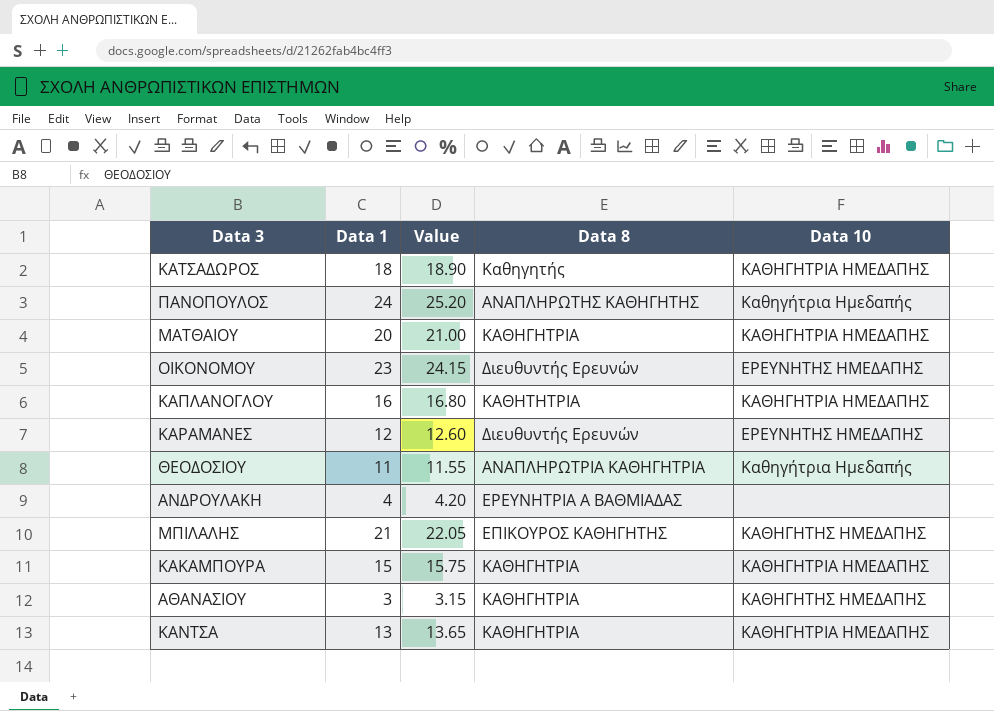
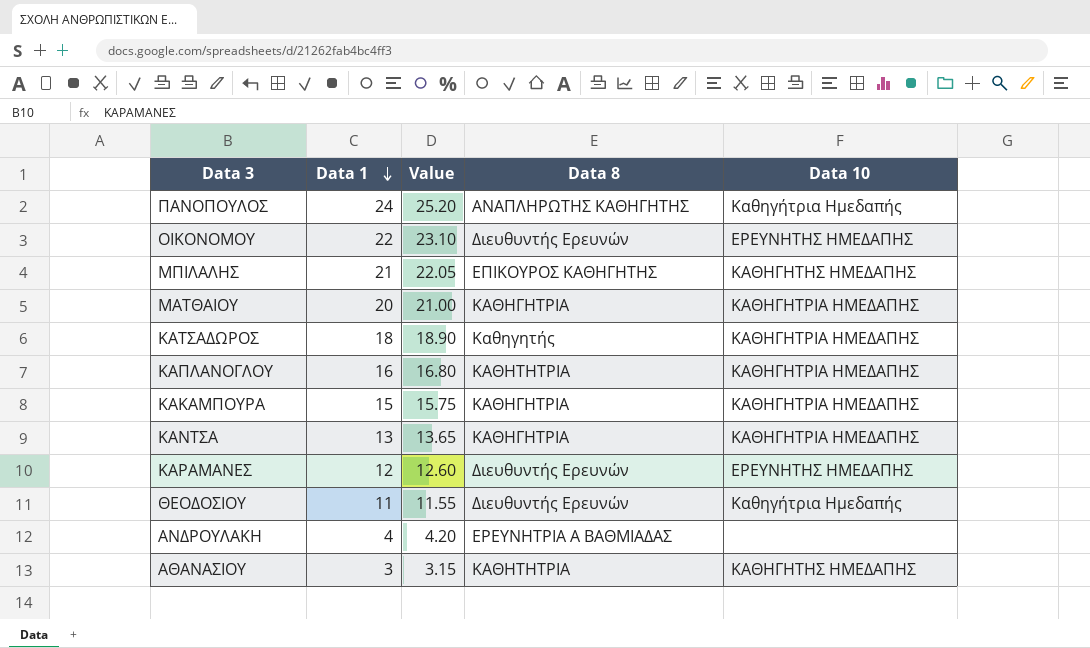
row order: none -> Data 1 descending
ΟΙΚΟΝΟΜΟΥ | Data 1: 23 -> 22
ΟΙΚΟΝΟΜΟΥ | Value: 24.15 -> 23.10
ΘΕΟΔΟΣΙΟΥ | Data 8: ΑΝΑΠΛΗΡΩΤΡΙΑ ΚΑΘΗΓΗΤΡΙΑ -> Διευθυντής Ερευνών
ΑΘΑΝΑΣΙΟΥ | Data 8: ΚΑΘΗΓΗΤΡΙΑ -> ΚΑΘΗΤΗΤΡΙΑ

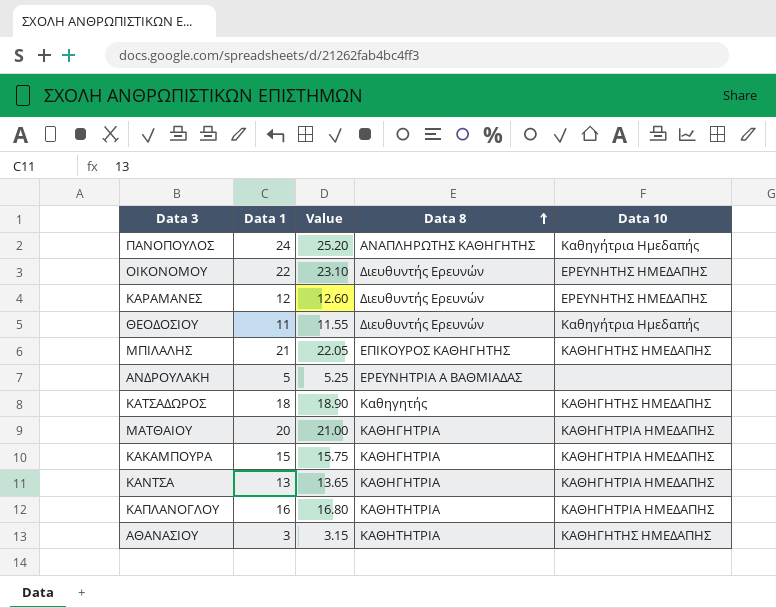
row order: Data 1 descending -> Data 8 ascending
ΑΝΔΡΟΥΛΑΚΗ | Data 1: 4 -> 5
ΑΝΔΡΟΥΛΑΚΗ | Value: 4.20 -> 5.25
ΚΑΤΣΑΔΩΡΟΣ | Data 10: ΚΑΘΗΓΗΤΡΙΑ ΗΜΕΔΑΠΗΣ -> ΚΑΘΗΓΗΤΗΣ ΗΜΕΔΑΠΗΣ

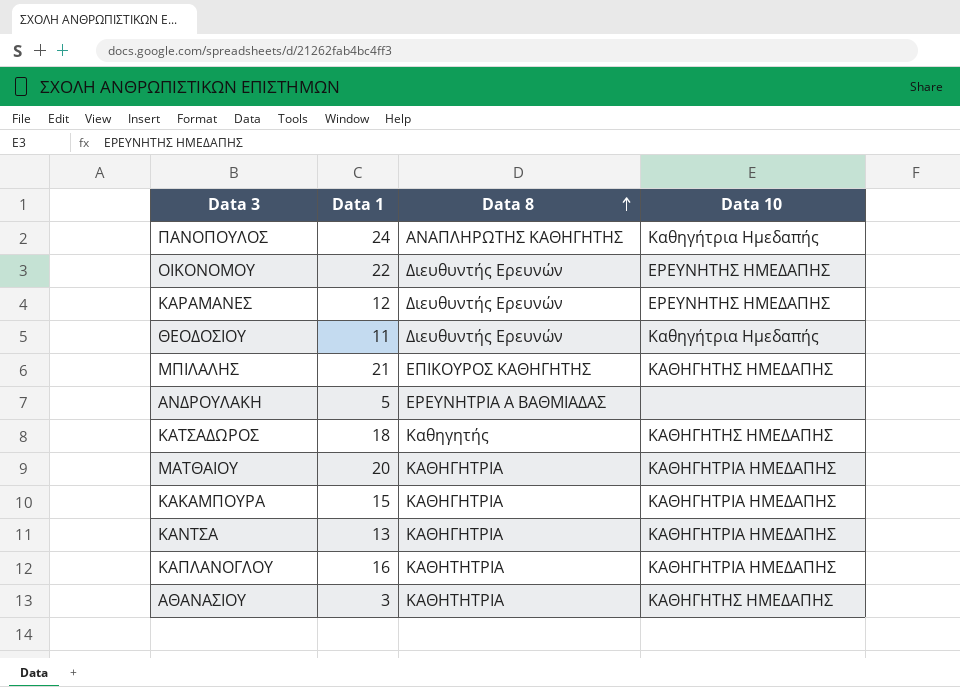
column Value | formula: [Data 1] * 1.05 -> none

